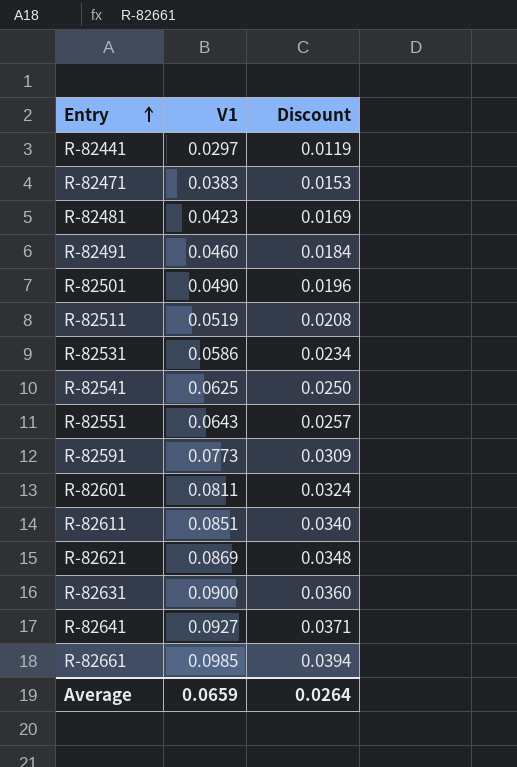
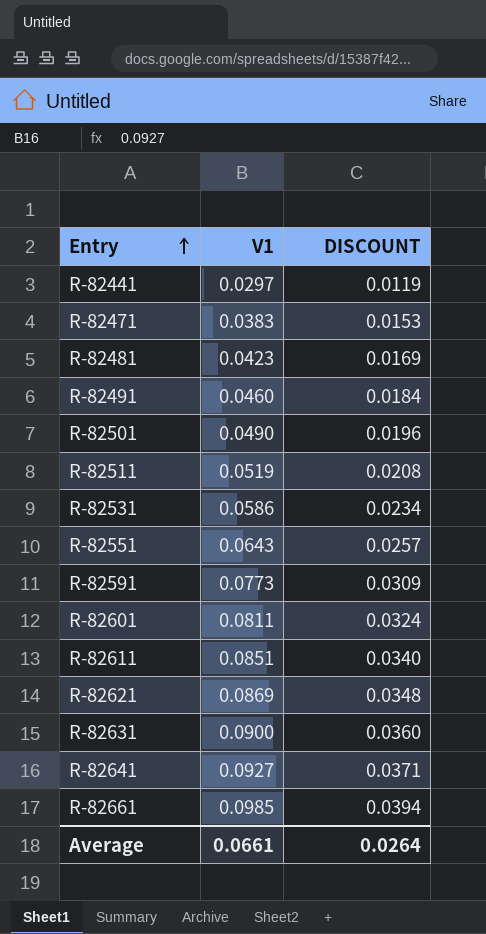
column name: Discount -> DISCOUNT
row R-82541: 0.0625 | 0.0250 -> none
Average | V1: 0.0659 -> 0.0661

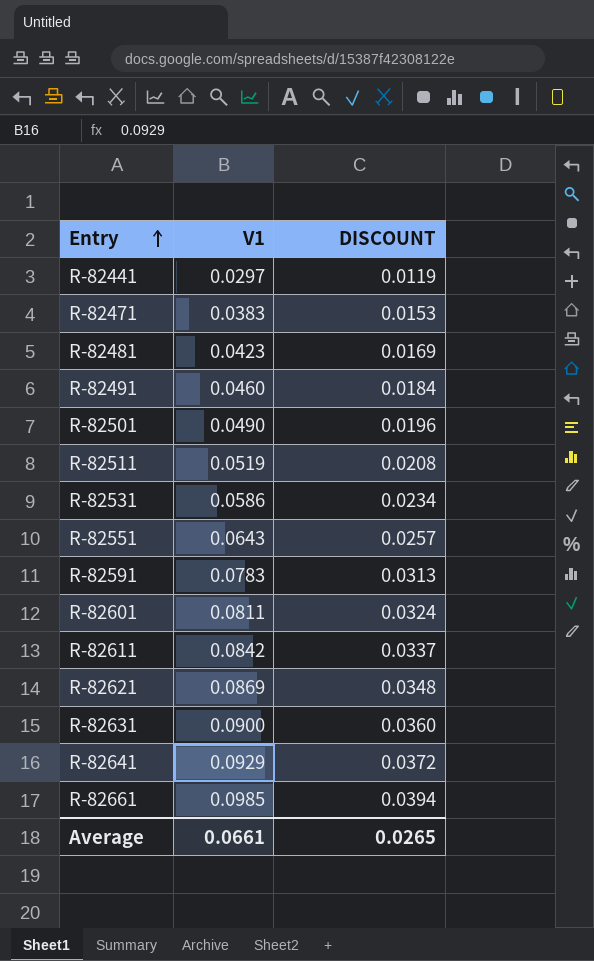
R-82591 | V1: 0.0773 -> 0.0783
R-82591 | DISCOUNT: 0.0309 -> 0.0313
R-82611 | V1: 0.0851 -> 0.0842
R-82611 | DISCOUNT: 0.0340 -> 0.0337
R-82641 | V1: 0.0927 -> 0.0929
R-82641 | DISCOUNT: 0.0371 -> 0.0372
Average | DISCOUNT: 0.0264 -> 0.0265

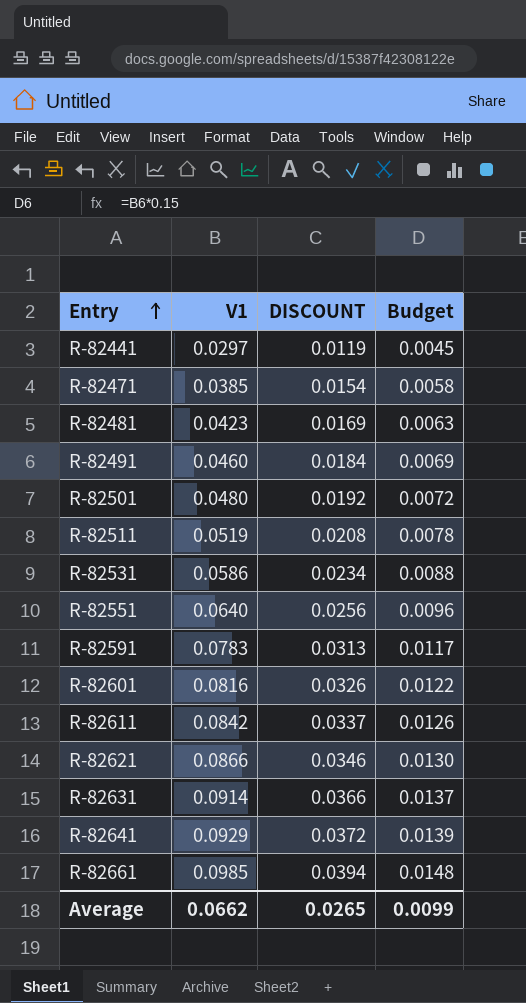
column Budget | formula: none -> [V1] * 0.15
R-82471 | V1: 0.0383 -> 0.0385
R-82471 | DISCOUNT: 0.0153 -> 0.0154
R-82501 | V1: 0.0490 -> 0.0480
R-82501 | DISCOUNT: 0.0196 -> 0.0192
R-82551 | V1: 0.0643 -> 0.0640
R-82551 | DISCOUNT: 0.0257 -> 0.0256
R-82601 | V1: 0.0811 -> 0.0816
R-82601 | DISCOUNT: 0.0324 -> 0.0326
R-82621 | V1: 0.0869 -> 0.0866
R-82621 | DISCOUNT: 0.0348 -> 0.0346
R-82631 | V1: 0.0900 -> 0.0914
R-82631 | DISCOUNT: 0.0360 -> 0.0366
Average | V1: 0.0661 -> 0.0662

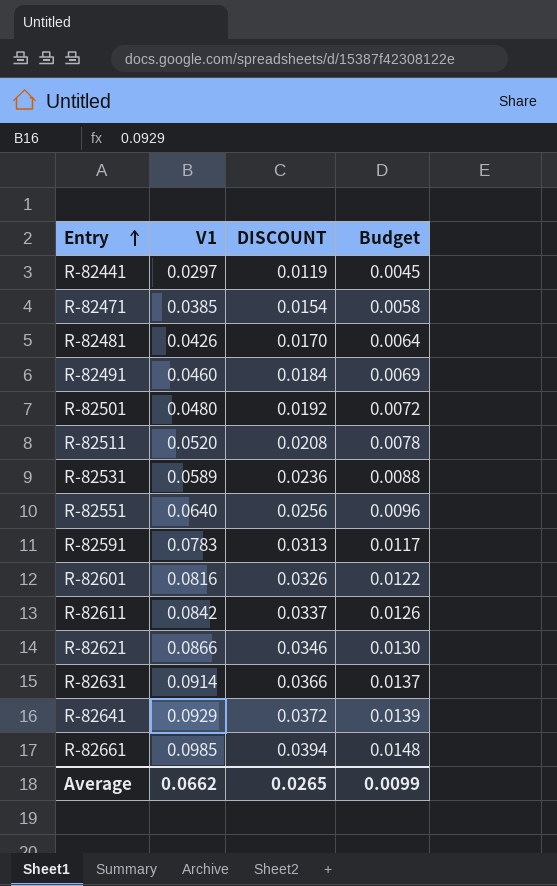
R-82481 | V1: 0.0423 -> 0.0426
R-82481 | DISCOUNT: 0.0169 -> 0.0170
R-82481 | Budget: 0.0063 -> 0.0064
R-82511 | V1: 0.0519 -> 0.0520
R-82531 | V1: 0.0586 -> 0.0589
R-82531 | DISCOUNT: 0.0234 -> 0.0236

